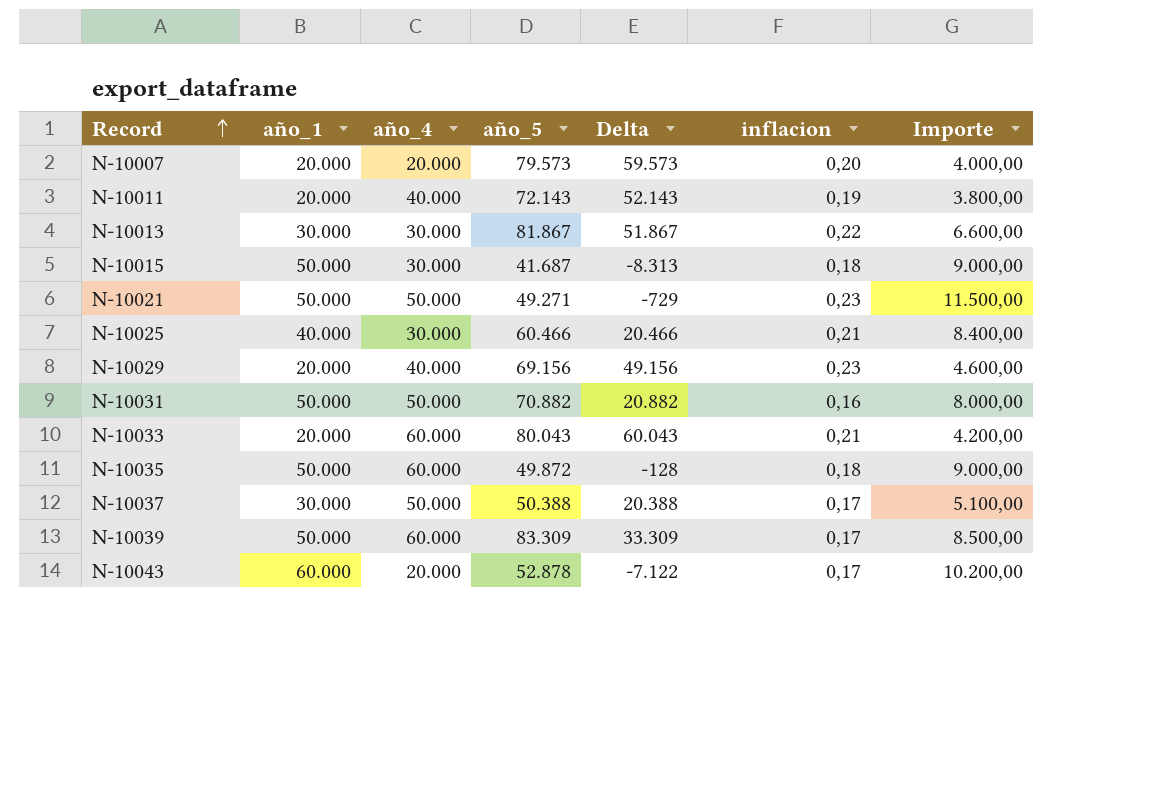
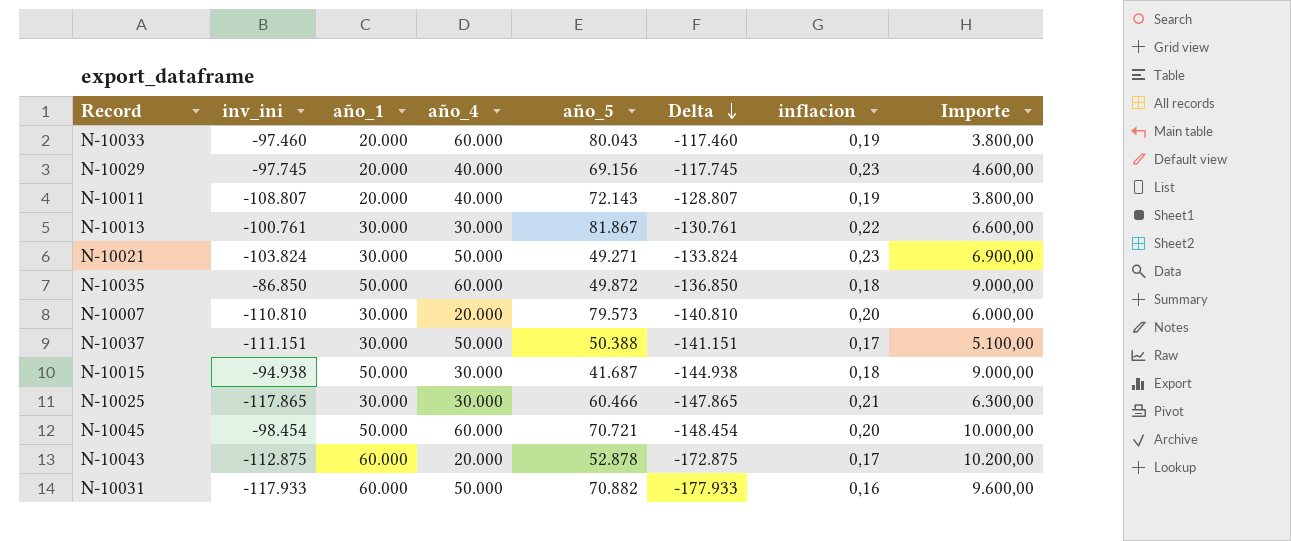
row order: Record ascending -> Delta descending
column inv_ini | position: none -> 2
column Delta | formula: [año_5] - [año_1] -> [inv_ini] - [año_1]
row N-10039: 50.000 | 60.000 | 83.309 | 33.309 | 0,17 | 8.500,00 -> none
N-10033 | inflacion: 0,21 -> 0,19
N-10033 | Importe: 4.200,00 -> 3.800,00
N-10021 | año_1: 50.000 -> 30.000
N-10021 | Importe: 11.500,00 -> 6.900,00
N-10007 | año_1: 20.000 -> 30.000
N-10007 | Importe: 4.000,00 -> 6.000,00
N-10025 | año_1: 40.000 -> 30.000
N-10025 | Importe: 8.400,00 -> 6.300,00
row N-10045: none -> -98.454 | 50.000 | 60.000 | 70.721 | -148.454 | 0,20 | 10.000,00
N-10031 | año_1: 50.000 -> 60.000
N-10031 | Importe: 8.000,00 -> 9.600,00

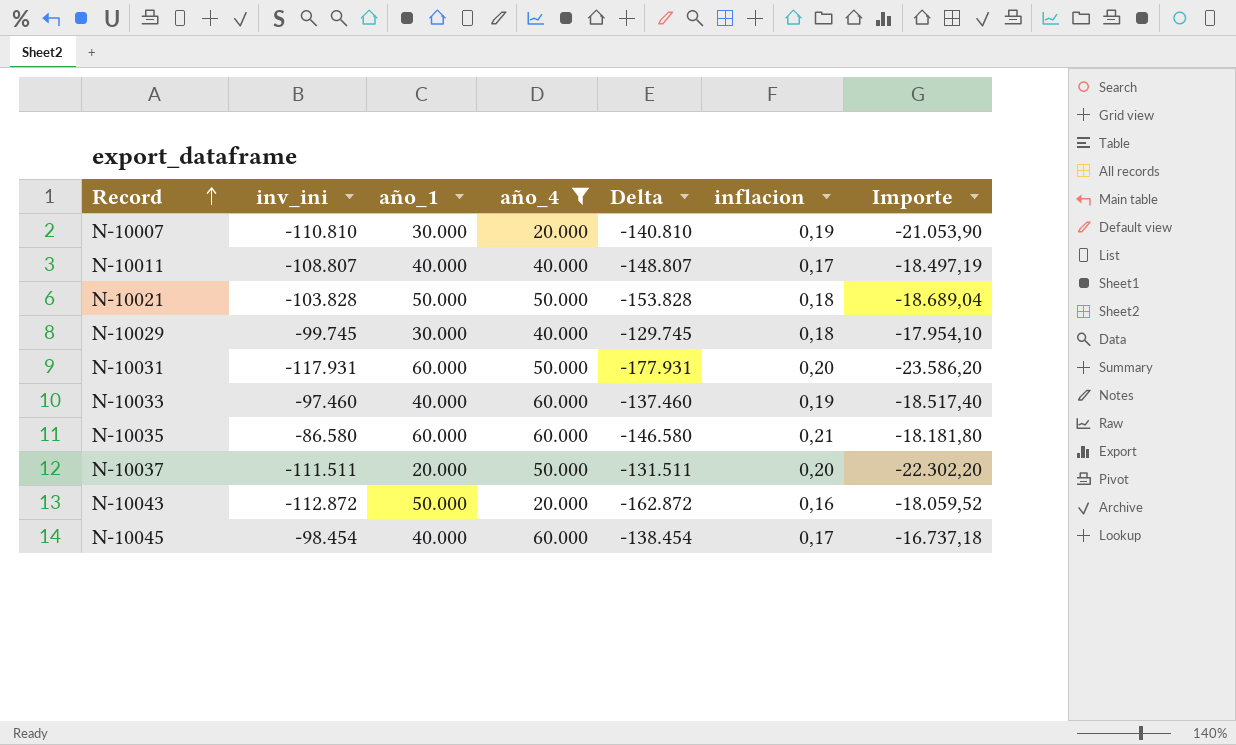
filter: none -> año_4 != 30.000
row order: Delta descending -> Record ascending
column año_5 | position: 5 -> none
column Importe | formula: [año_1] * [inflacion] -> [inv_ini] * [inflacion]
N-10007 | inflacion: 0,20 -> 0,19
N-10011 | año_1: 20.000 -> 40.000
N-10011 | Delta: -128.807 -> -148.807
N-10011 | inflacion: 0,19 -> 0,17
N-10021 | inv_ini: -103.824 -> -103.828
N-10021 | año_1: 30.000 -> 50.000
N-10021 | Delta: -133.824 -> -153.828
N-10021 | inflacion: 0,23 -> 0,18
N-10029 | inv_ini: -97.745 -> -99.745
N-10029 | año_1: 20.000 -> 30.000
N-10029 | Delta: -117.745 -> -129.745
N-10029 | inflacion: 0,23 -> 0,18
N-10031 | inv_ini: -117.933 -> -117.931
N-10031 | Delta: -177.933 -> -177.931
N-10031 | inflacion: 0,16 -> 0,20
N-10033 | año_1: 20.000 -> 40.000
N-10033 | Delta: -117.460 -> -137.460
N-10035 | inv_ini: -86.850 -> -86.580
N-10035 | año_1: 50.000 -> 60.000
N-10035 | Delta: -136.850 -> -146.580
N-10035 | inflacion: 0,18 -> 0,21
N-10037 | inv_ini: -111.151 -> -111.511
N-10037 | año_1: 30.000 -> 20.000
N-10037 | Delta: -141.151 -> -131.511
N-10037 | inflacion: 0,17 -> 0,20
N-10043 | inv_ini: -112.875 -> -112.872
N-10043 | año_1: 60.000 -> 50.000
N-10043 | Delta: -172.875 -> -162.872
N-10043 | inflacion: 0,17 -> 0,16
N-10045 | año_1: 50.000 -> 40.000
N-10045 | Delta: -148.454 -> -138.454
N-10045 | inflacion: 0,20 -> 0,17

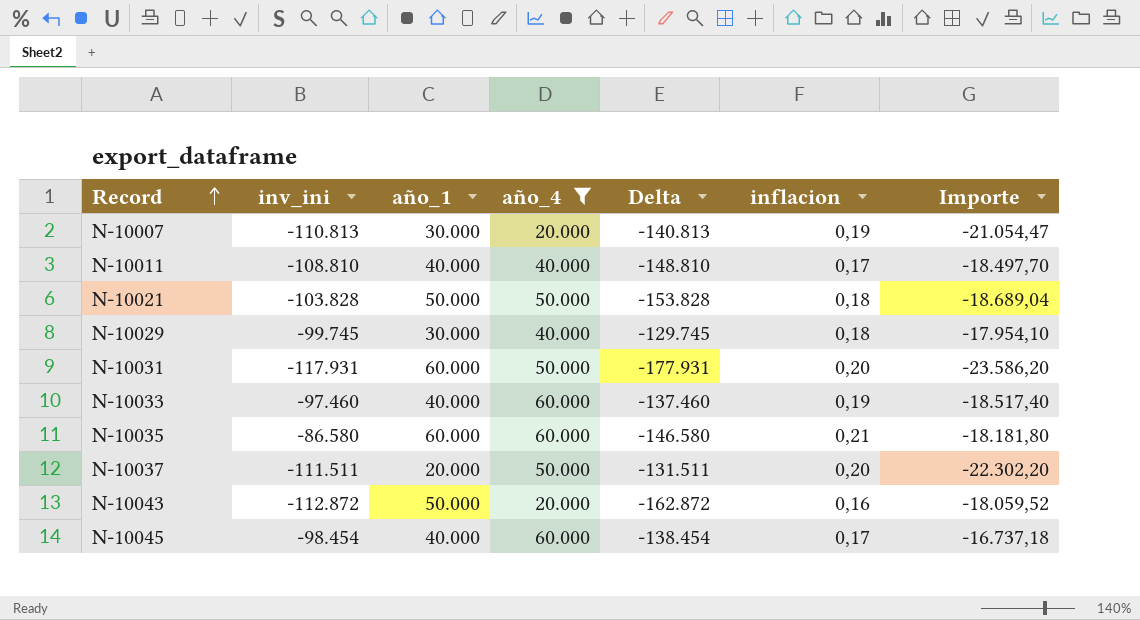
N-10007 | inv_ini: -110.810 -> -110.813
N-10007 | Delta: -140.810 -> -140.813
N-10007 | Importe: -21.053,90 -> -21.054,47
N-10011 | inv_ini: -108.807 -> -108.810
N-10011 | Delta: -148.807 -> -148.810
N-10011 | Importe: -18.497,19 -> -18.497,70

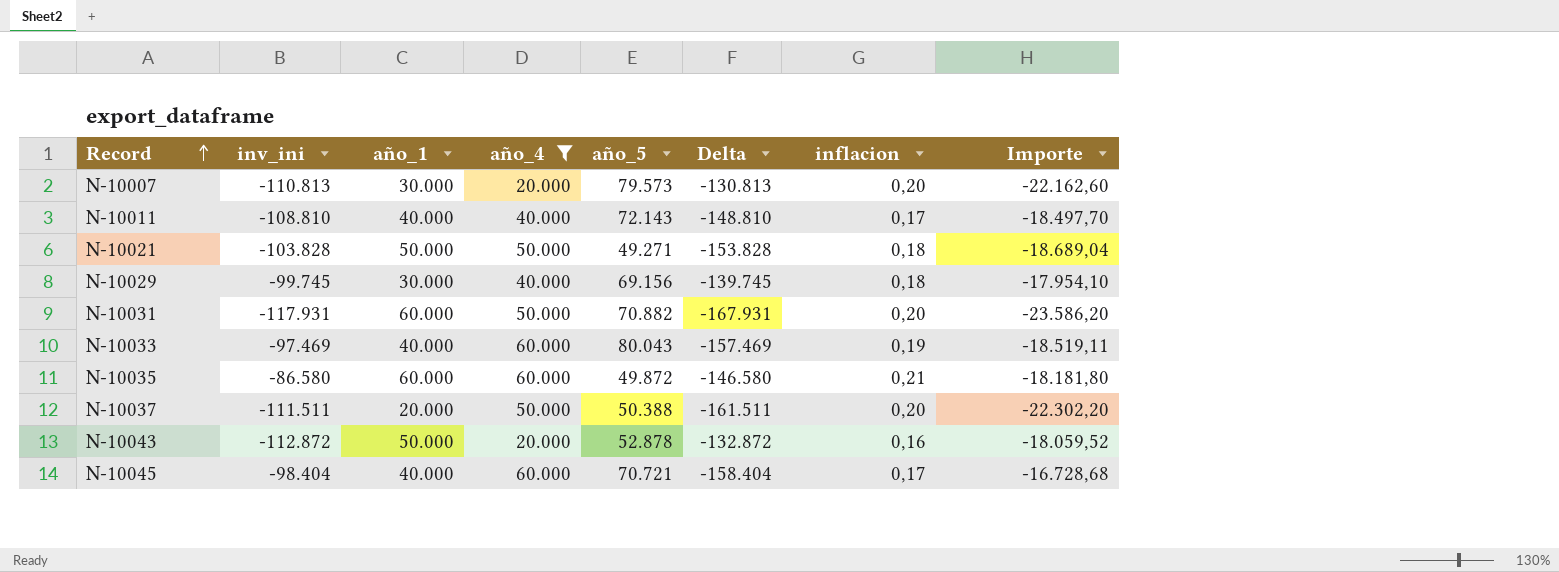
column año_5 | position: none -> 5
column Delta | formula: [inv_ini] - [año_1] -> [inv_ini] - [año_4]
N-10007 | inflacion: 0,19 -> 0,20
N-10007 | Importe: -21.054,47 -> -22.162,60
N-10033 | inv_ini: -97.460 -> -97.469
N-10033 | Importe: -18.517,40 -> -18.519,11
N-10045 | inv_ini: -98.454 -> -98.404
N-10045 | Importe: -16.737,18 -> -16.728,68

